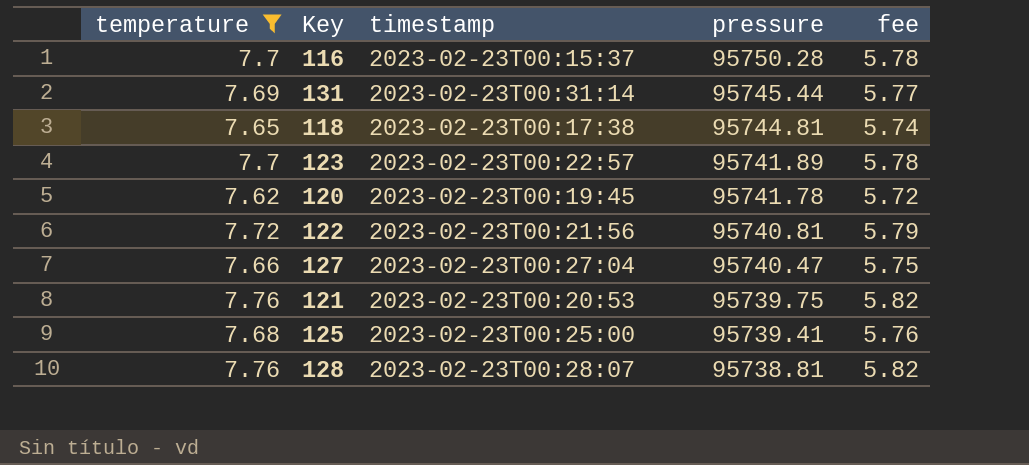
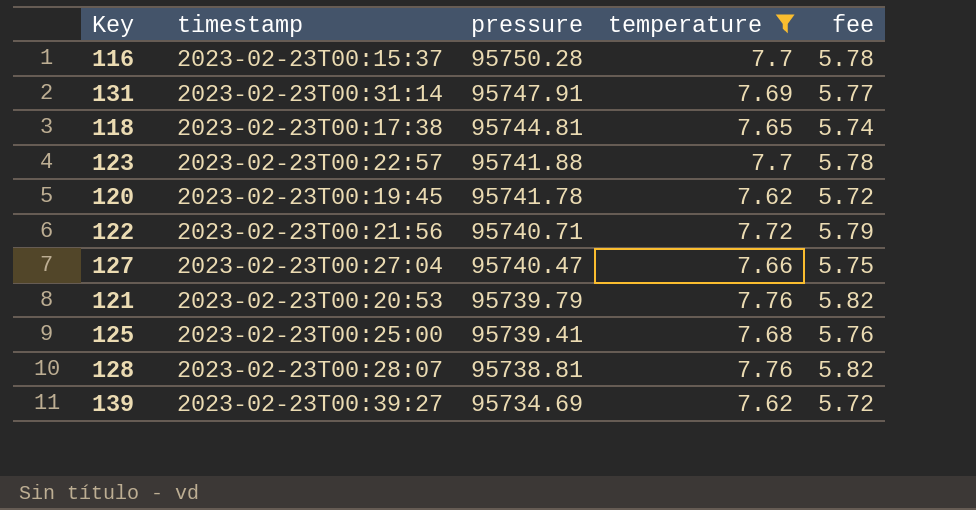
column temperature | position: 1 -> 4
131 | pressure: 95745.44 -> 95747.91
123 | pressure: 95741.89 -> 95741.88
122 | pressure: 95740.81 -> 95740.71
121 | pressure: 95739.75 -> 95739.79
row 139: none -> 2023-02-23T00:39:27 | 95734.69 | 7.62 | 5.72

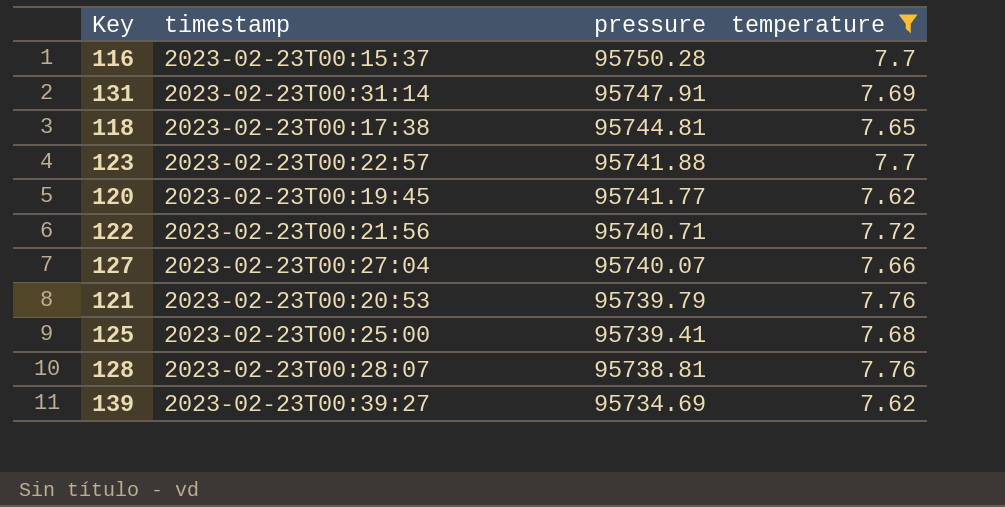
column fee | formula: [temperature] * 0.75 -> none
120 | pressure: 95741.78 -> 95741.77
127 | pressure: 95740.47 -> 95740.07

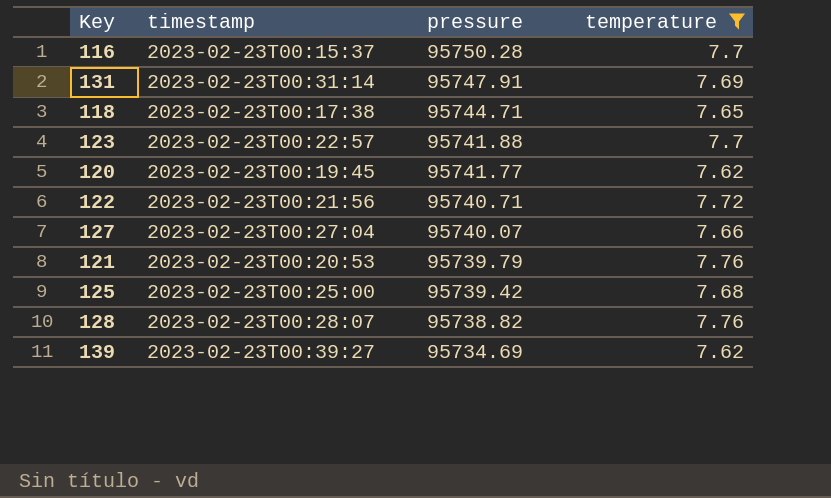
118 | pressure: 95744.81 -> 95744.71
125 | pressure: 95739.41 -> 95739.42
128 | pressure: 95738.81 -> 95738.82

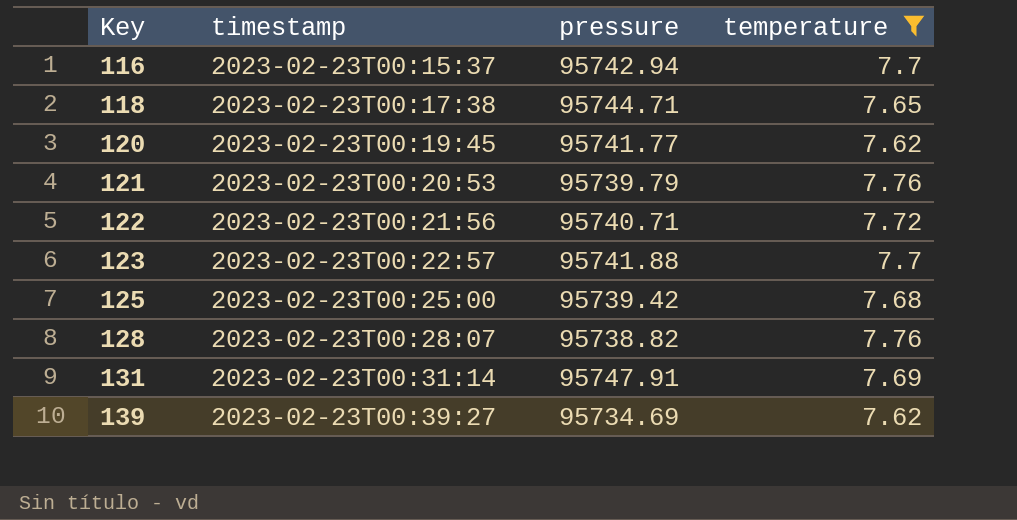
row order: pressure descending -> Key ascending
row 127: 2023-02-23T00:27:04 | 95740.07 | 7.66 -> none
116 | pressure: 95750.28 -> 95742.94

